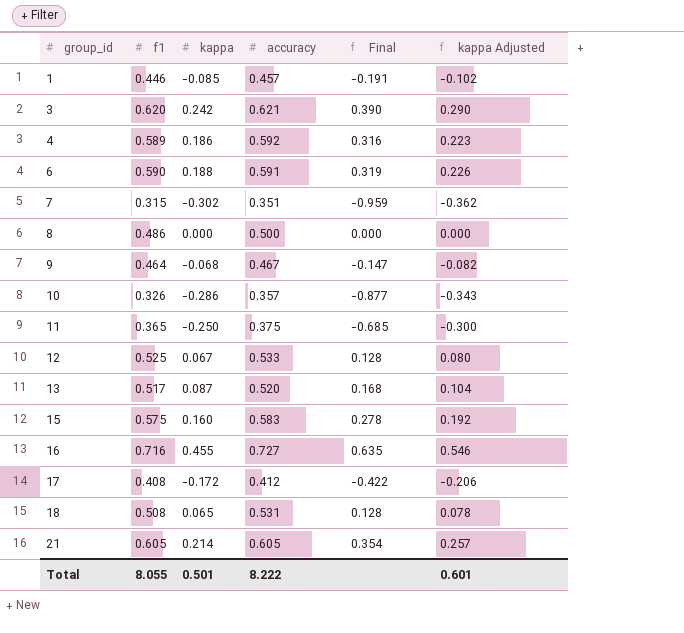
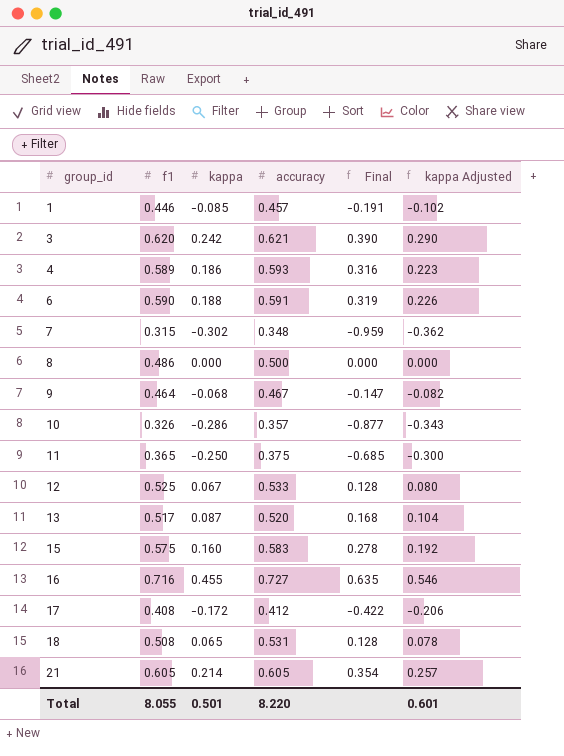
4 | accuracy: 0.592 -> 0.593
7 | accuracy: 0.351 -> 0.348
Total | accuracy: 8.222 -> 8.220

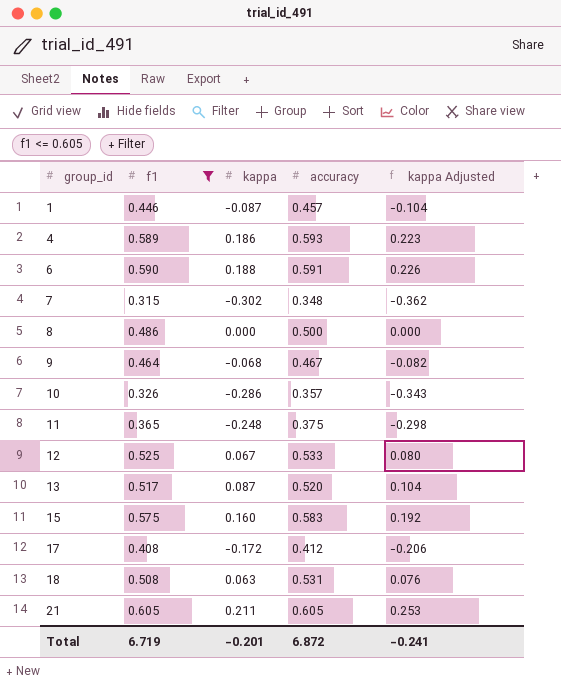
filter: none -> f1 <= 0.605
column Final | formula: [kappa] / [f1] -> none
1 | kappa: -0.085 -> -0.087
1 | kappa Adjusted: -0.102 -> -0.104
11 | kappa: -0.250 -> -0.248
11 | kappa Adjusted: -0.300 -> -0.298
18 | kappa: 0.065 -> 0.063
18 | kappa Adjusted: 0.078 -> 0.076
21 | kappa: 0.214 -> 0.211
21 | kappa Adjusted: 0.257 -> 0.253
Total | f1: 8.055 -> 6.719
Total | kappa: 0.501 -> -0.201
Total | accuracy: 8.220 -> 6.872
Total | kappa Adjusted: 0.601 -> -0.241

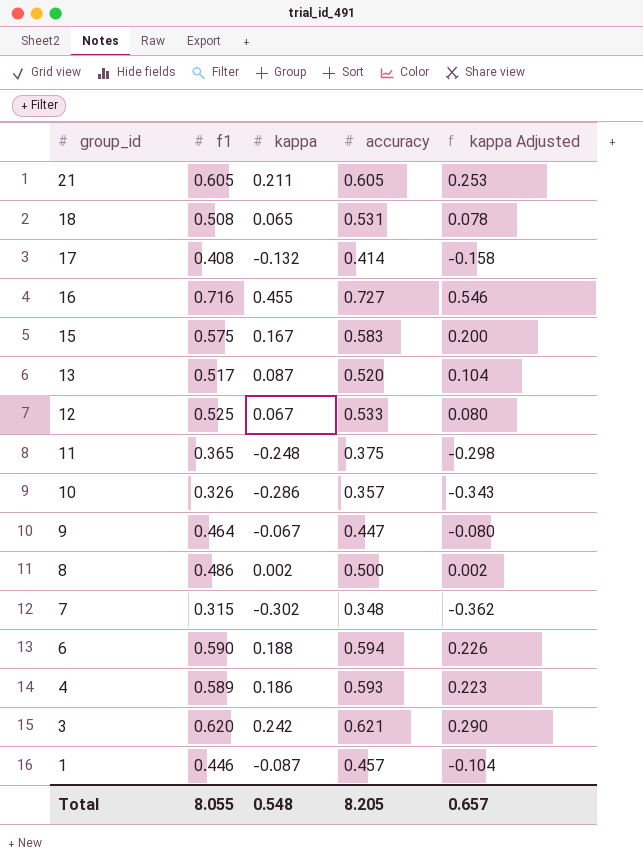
filter: f1 <= 0.605 -> none
row order: group_id ascending -> group_id descending
18 | kappa: 0.063 -> 0.065
18 | kappa Adjusted: 0.076 -> 0.078
17 | kappa: -0.172 -> -0.132
17 | accuracy: 0.412 -> 0.414
17 | kappa Adjusted: -0.206 -> -0.158
15 | kappa: 0.160 -> 0.167
15 | kappa Adjusted: 0.192 -> 0.200
9 | kappa: -0.068 -> -0.067
9 | accuracy: 0.467 -> 0.447
9 | kappa Adjusted: -0.082 -> -0.080
8 | kappa: 0.000 -> 0.002
8 | kappa Adjusted: 0.000 -> 0.002
6 | accuracy: 0.591 -> 0.594
Total | f1: 6.719 -> 8.055
Total | kappa: -0.201 -> 0.548
Total | accuracy: 6.872 -> 8.205
Total | kappa Adjusted: -0.241 -> 0.657

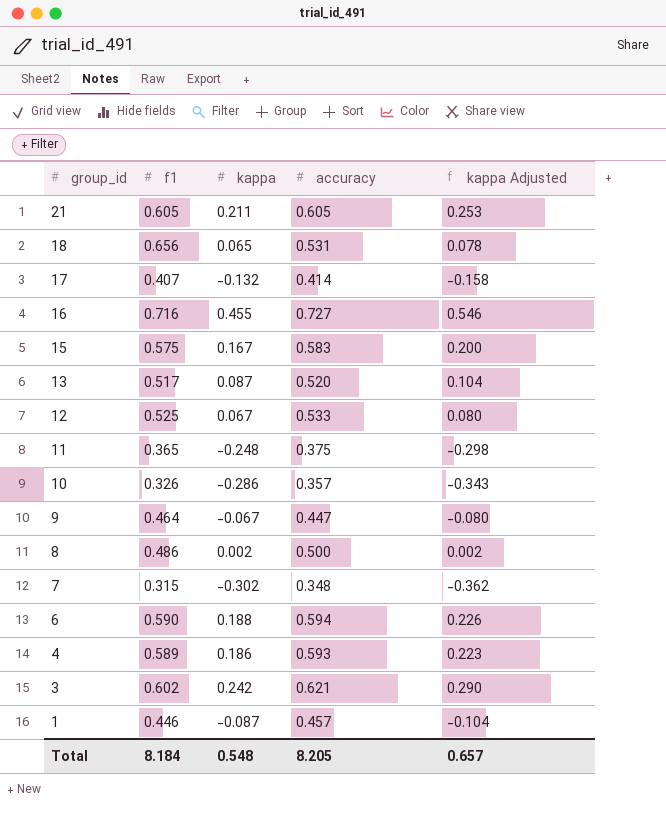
18 | f1: 0.508 -> 0.656
17 | f1: 0.408 -> 0.407
3 | f1: 0.620 -> 0.602
Total | f1: 8.055 -> 8.184

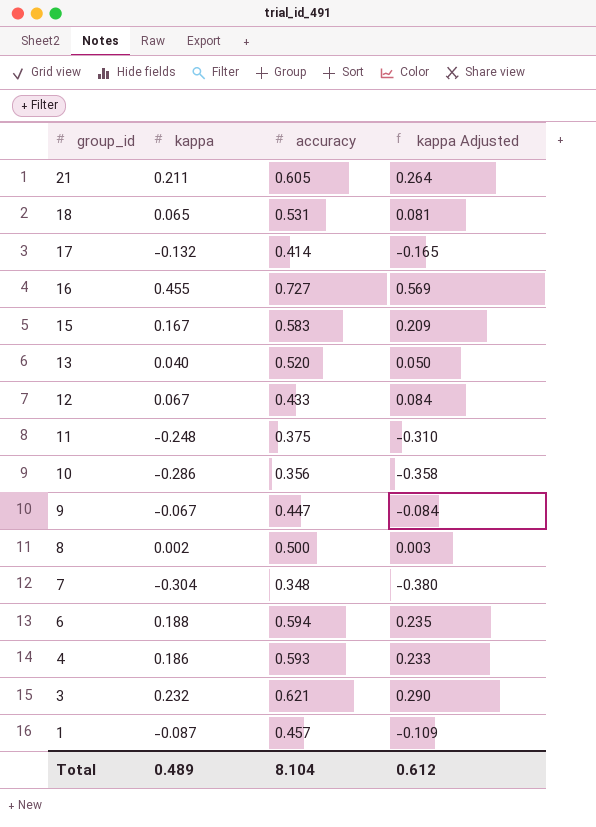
column f1 | position: 2 -> none
column kappa Adjusted | formula: [kappa] * 1.2 -> [kappa] * 1.25
13 | kappa: 0.087 -> 0.040
12 | accuracy: 0.533 -> 0.433
10 | accuracy: 0.357 -> 0.356
7 | kappa: -0.302 -> -0.304
3 | kappa: 0.242 -> 0.232
Total | kappa: 0.548 -> 0.489
Total | accuracy: 8.205 -> 8.104
Total | kappa Adjusted: 0.657 -> 0.612

